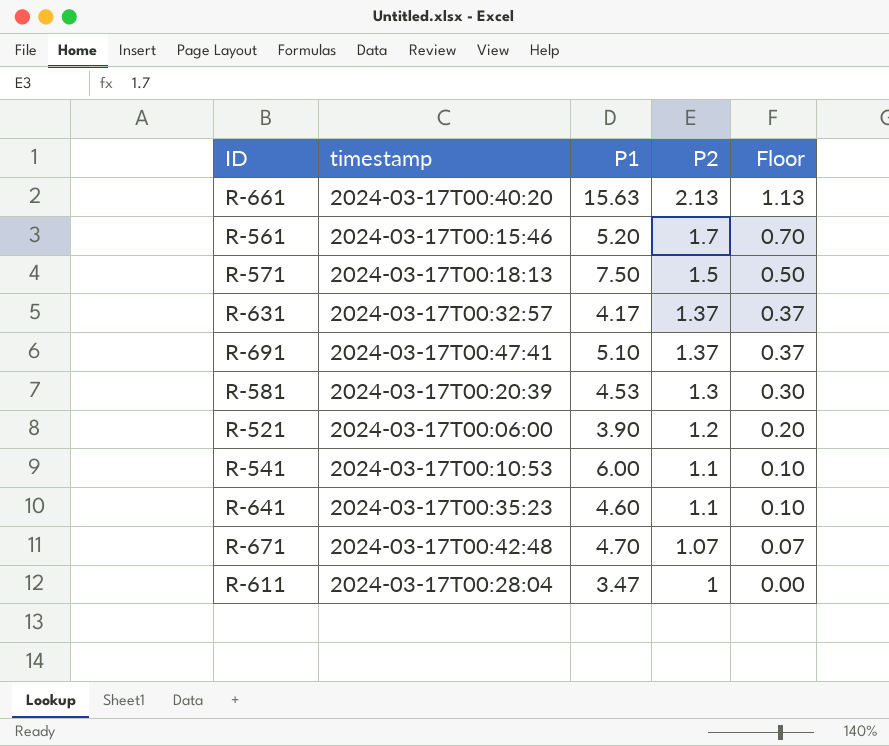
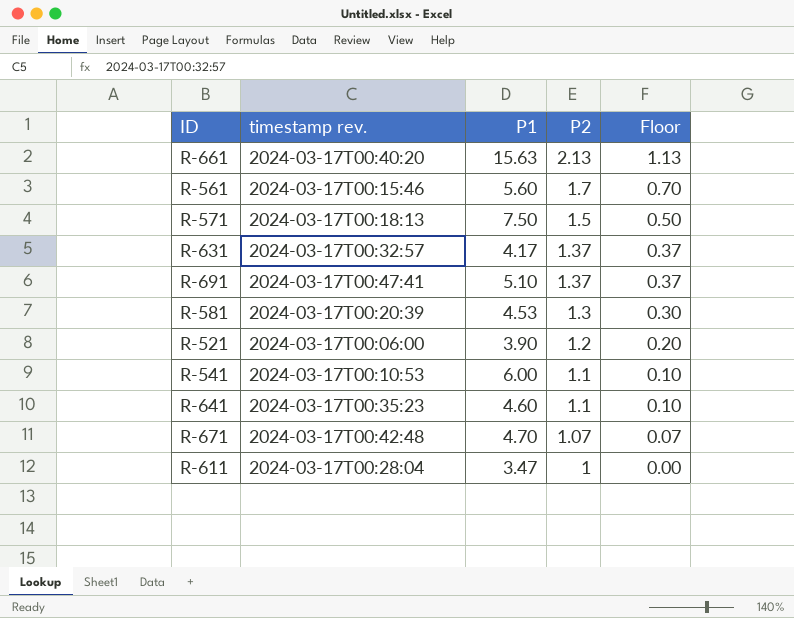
column name: timestamp -> timestamp rev.
R-561 | P1: 5.20 -> 5.60

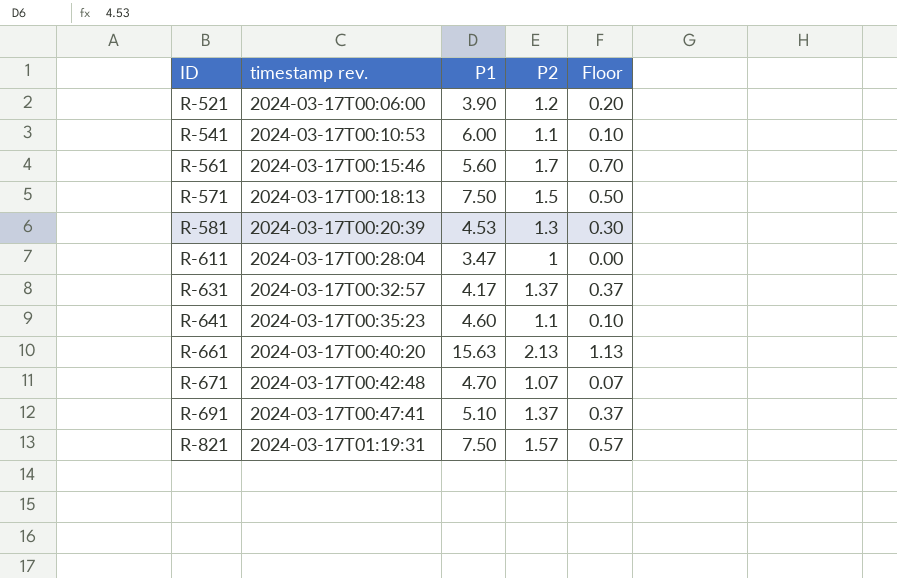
row order: P2 descending -> ID ascending
row R-821: none -> 2024-03-17T01:19:31 | 7.50 | 1.57 | 0.57

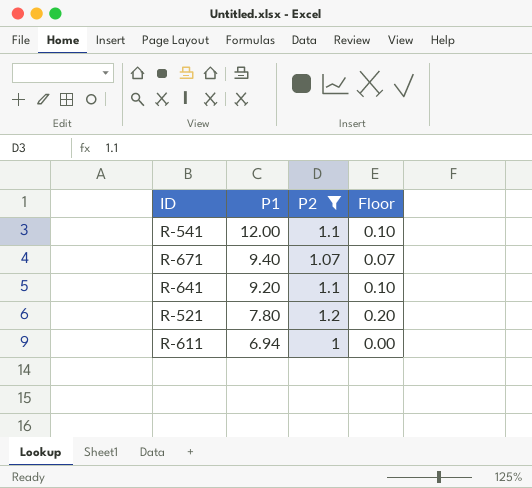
filter: none -> P2 <= 1.2
row order: ID ascending -> P1 descending
column timestamp rev. | position: 2 -> none
R-541 | P1: 6.00 -> 12.00
R-671 | P1: 4.70 -> 9.40
R-641 | P1: 4.60 -> 9.20
R-521 | P1: 3.90 -> 7.80
R-611 | P1: 3.47 -> 6.94

